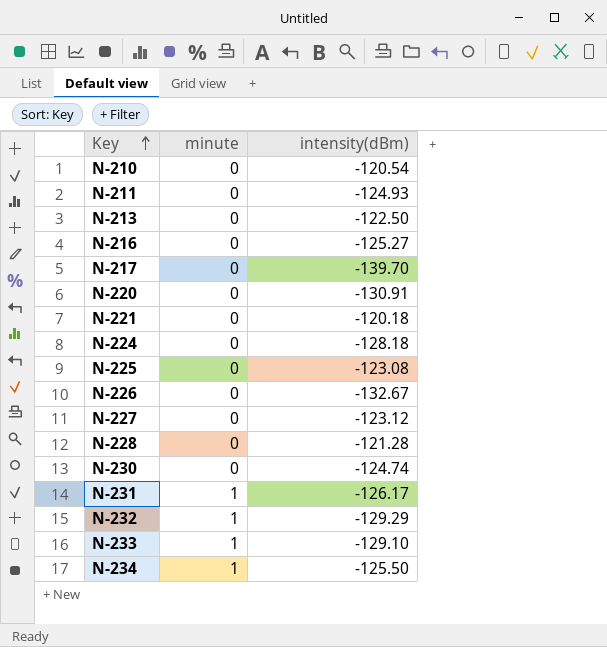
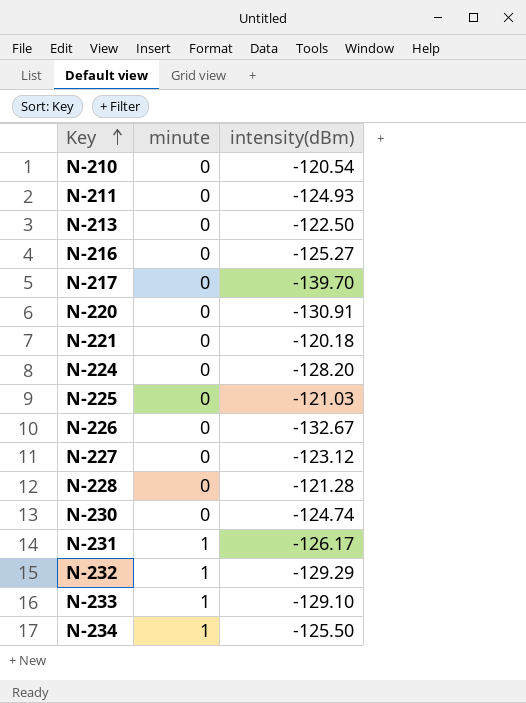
N-224 | intensity(dBm): -128.18 -> -128.20
N-225 | intensity(dBm): -123.08 -> -121.03

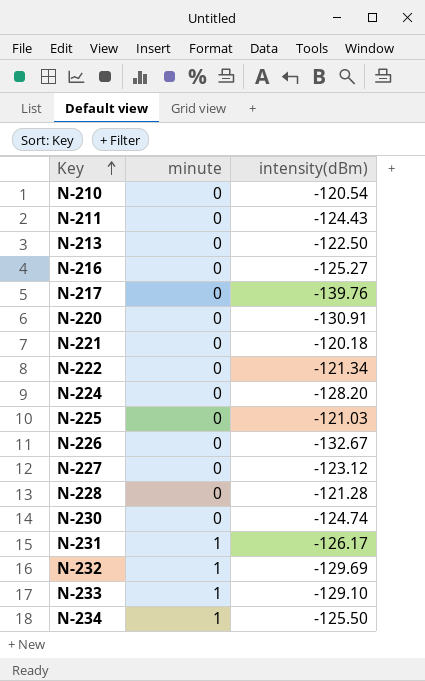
N-211 | intensity(dBm): -124.93 -> -124.43
N-217 | intensity(dBm): -139.70 -> -139.76
row N-222: none -> 0 | -121.34
N-232 | intensity(dBm): -129.29 -> -129.69

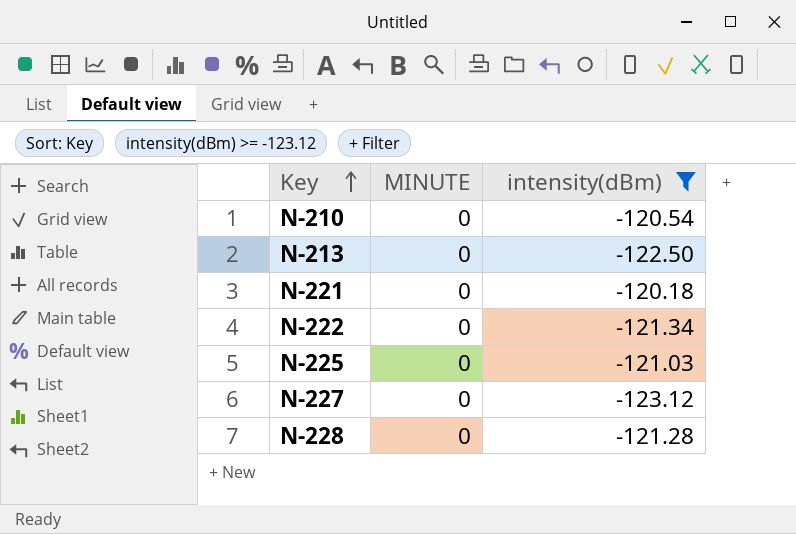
filter: none -> intensity(dBm) >= -123.12
column name: minute -> MINUTE

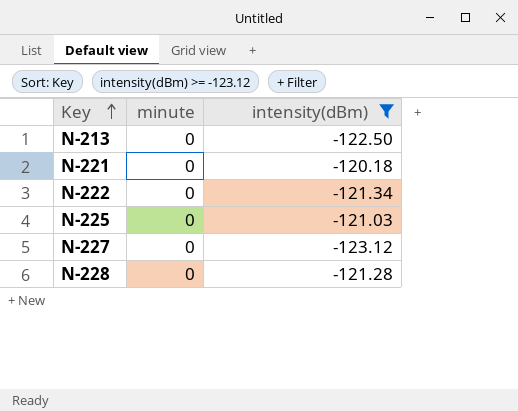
column name: MINUTE -> minute
row N-210: 0 | -120.54 -> none

